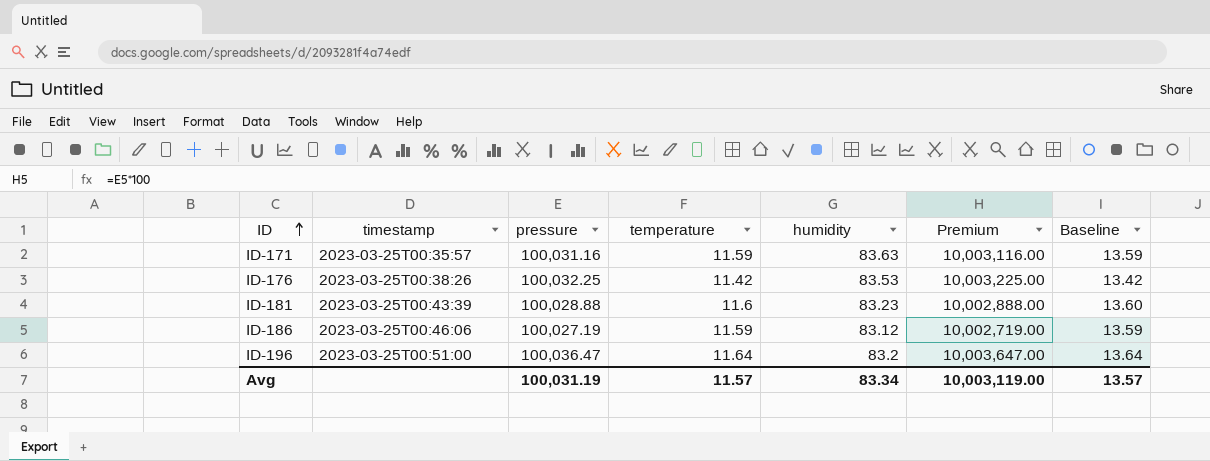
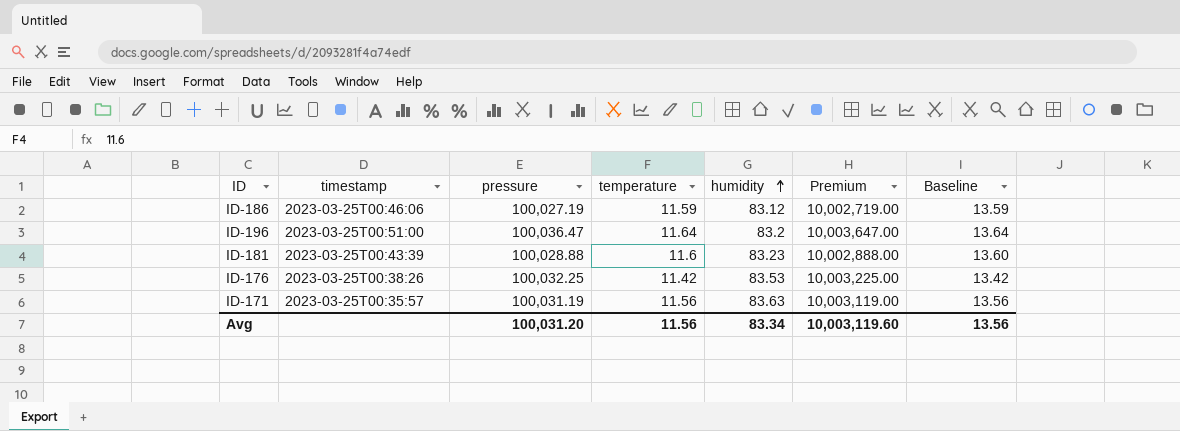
row order: ID ascending -> humidity ascending
ID-171 | pressure: 100,031.16 -> 100,031.19
ID-171 | temperature: 11.59 -> 11.56
ID-171 | Premium: 10,003,116.00 -> 10,003,119.00
ID-171 | Baseline: 13.59 -> 13.56
Avg | pressure: 100,031.19 -> 100,031.20
Avg | temperature: 11.57 -> 11.56
Avg | Premium: 10,003,119.00 -> 10,003,119.60
Avg | Baseline: 13.57 -> 13.56

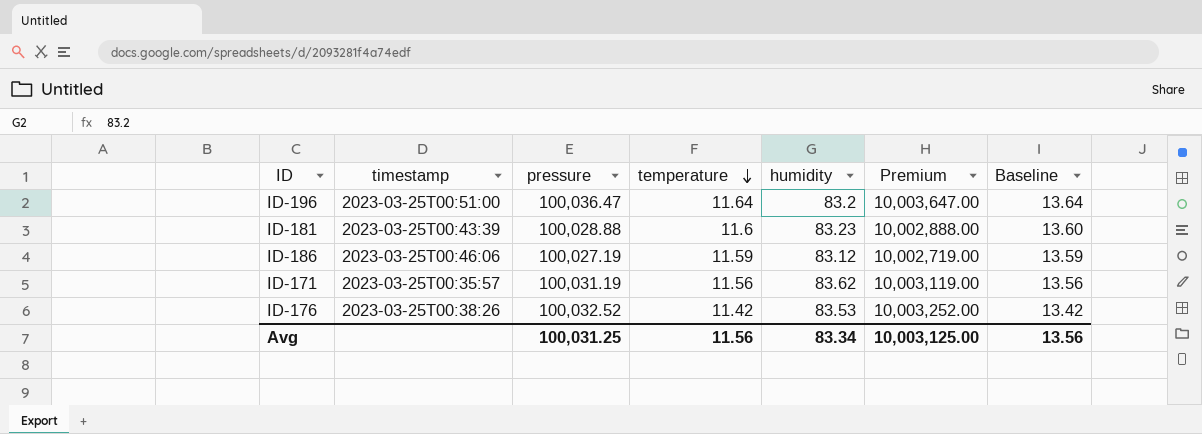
row order: humidity ascending -> temperature descending
ID-171 | humidity: 83.63 -> 83.62
ID-176 | pressure: 100,032.25 -> 100,032.52
ID-176 | Premium: 10,003,225.00 -> 10,003,252.00
Avg | pressure: 100,031.20 -> 100,031.25
Avg | Premium: 10,003,119.60 -> 10,003,125.00

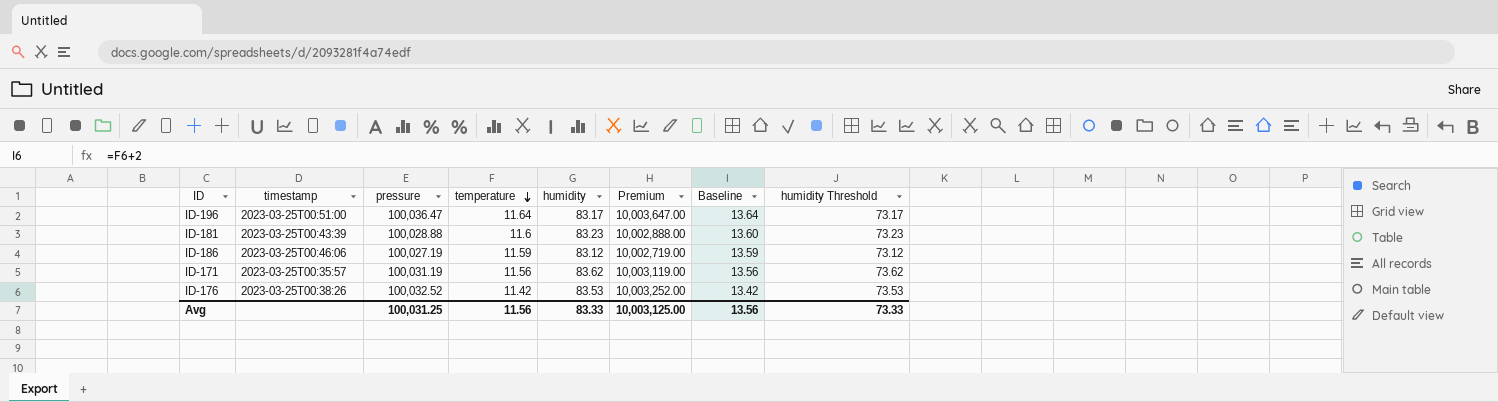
column humidity Threshold | formula: none -> [humidity] - 10
ID-196 | humidity: 83.2 -> 83.17
Avg | humidity: 83.34 -> 83.33

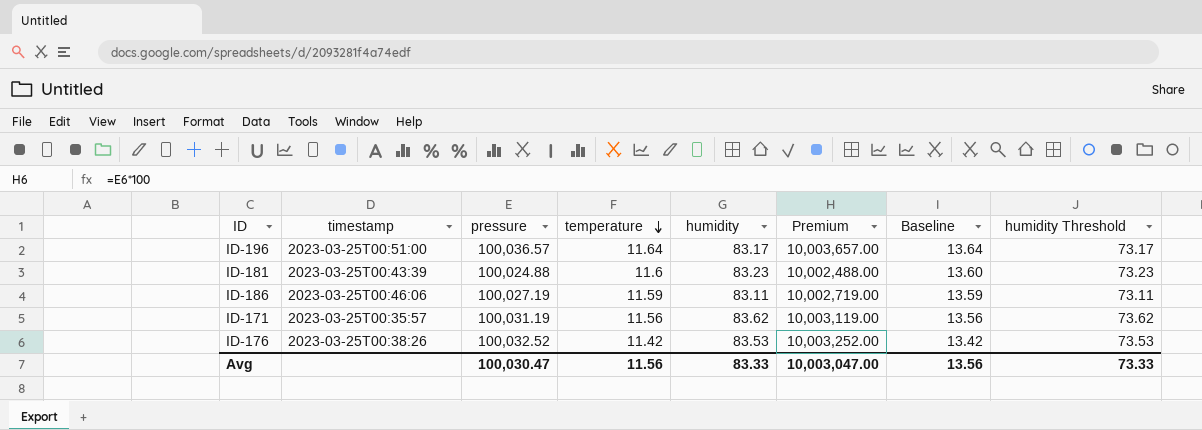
ID-196 | pressure: 100,036.47 -> 100,036.57
ID-196 | Premium: 10,003,647.00 -> 10,003,657.00
ID-181 | pressure: 100,028.88 -> 100,024.88
ID-181 | Premium: 10,002,888.00 -> 10,002,488.00
ID-186 | humidity: 83.12 -> 83.11
ID-186 | humidity Threshold: 73.12 -> 73.11
Avg | pressure: 100,031.25 -> 100,030.47
Avg | Premium: 10,003,125.00 -> 10,003,047.00

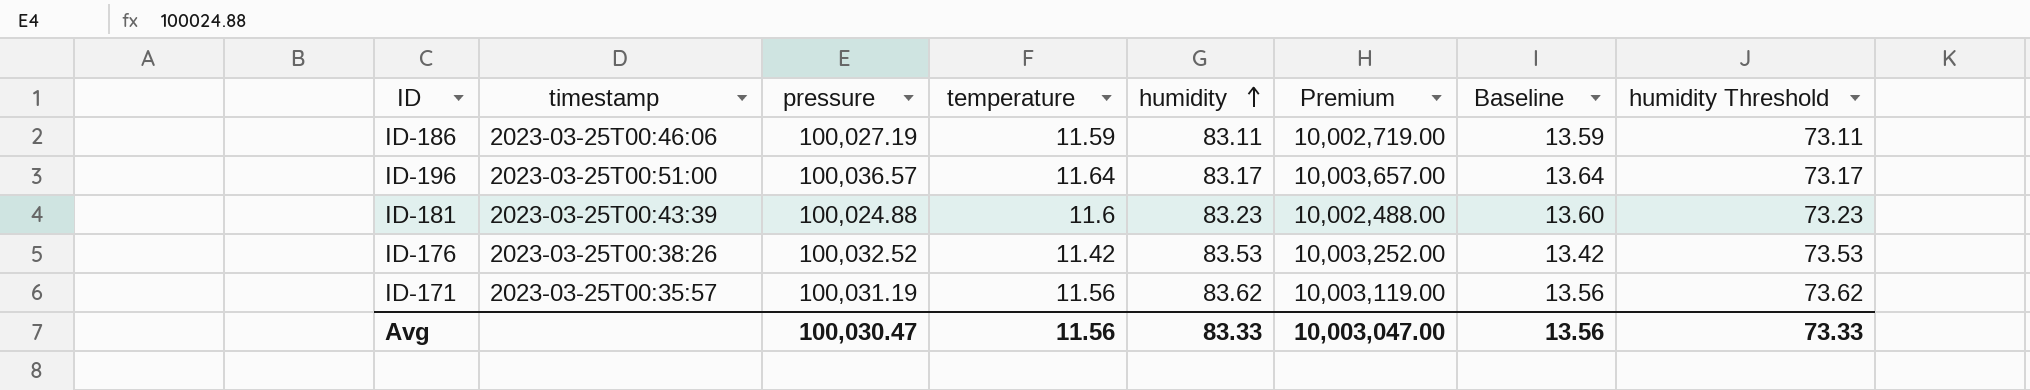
row order: temperature descending -> humidity ascending

